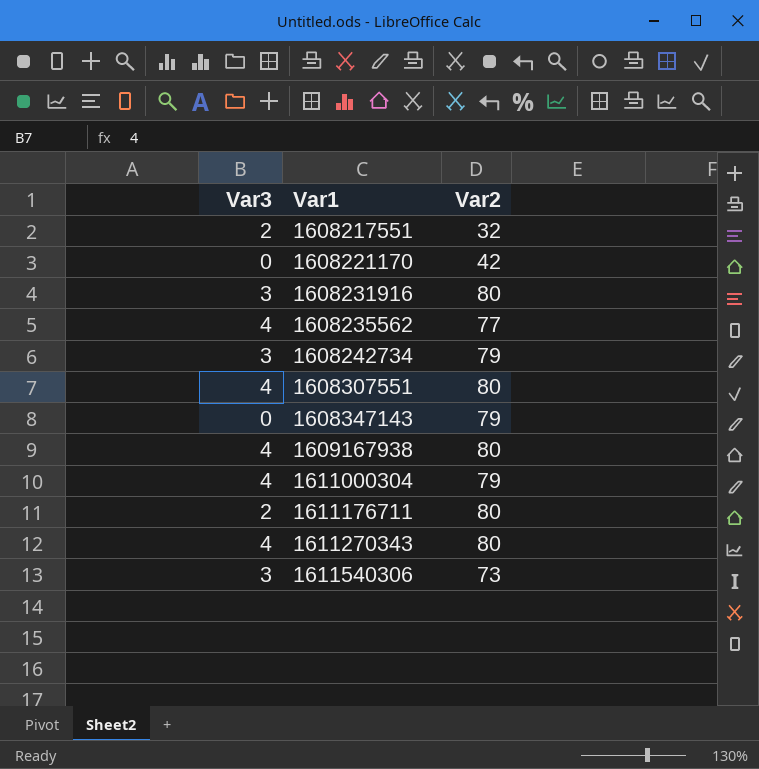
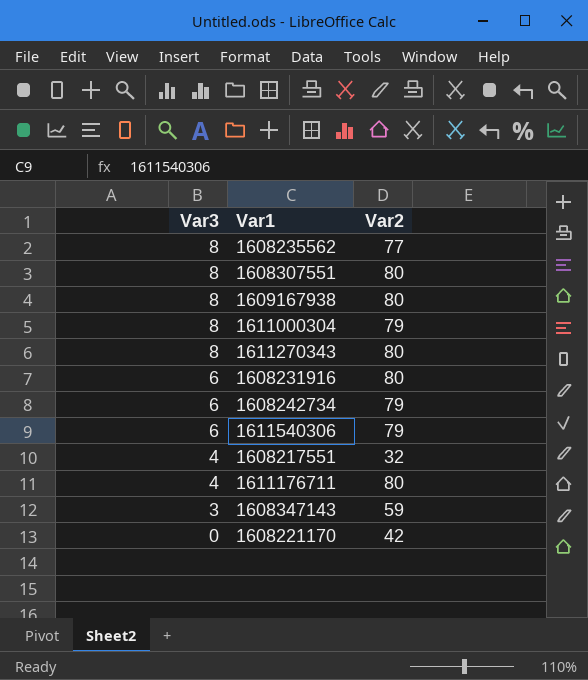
row order: Var1 ascending -> Var3 descending
1608235562 | Var3: 4 -> 8
1608307551 | Var3: 4 -> 8
1609167938 | Var3: 4 -> 8
1611000304 | Var3: 4 -> 8
1611270343 | Var3: 4 -> 8
1608231916 | Var3: 3 -> 6
1608242734 | Var3: 3 -> 6
1611540306 | Var3: 3 -> 6
1611540306 | Var2: 73 -> 79
1608217551 | Var3: 2 -> 4
1611176711 | Var3: 2 -> 4
1608347143 | Var3: 0 -> 3
1608347143 | Var2: 79 -> 59

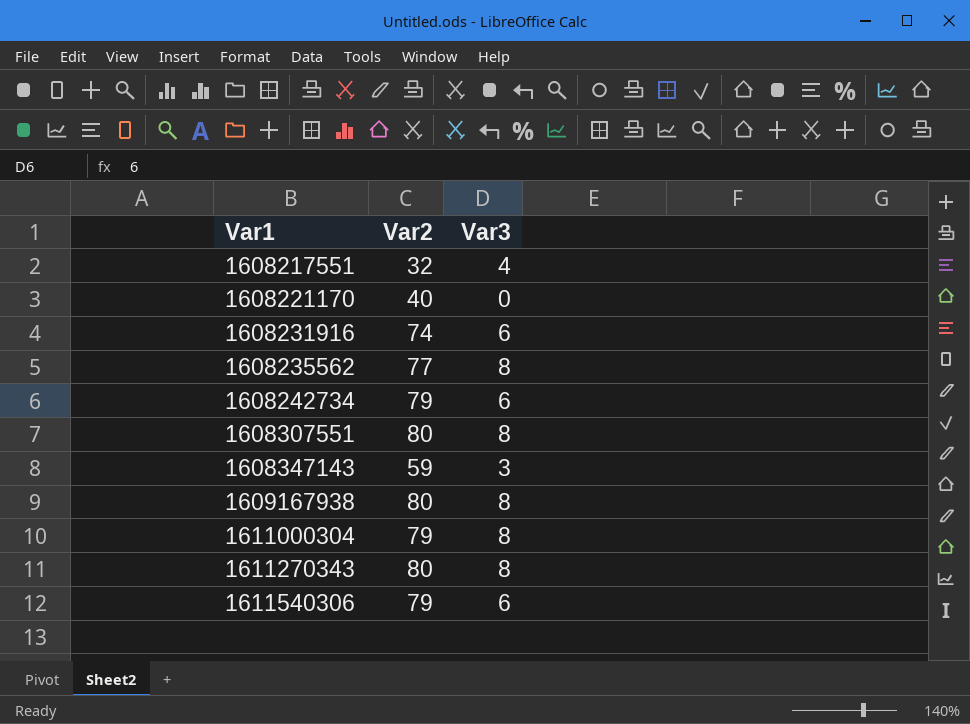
row order: Var3 descending -> Var1 ascending
column Var3 | position: 1 -> 3
row 1611176711: 4 | 80 -> none
1608221170 | Var2: 42 -> 40
1608231916 | Var2: 80 -> 74

